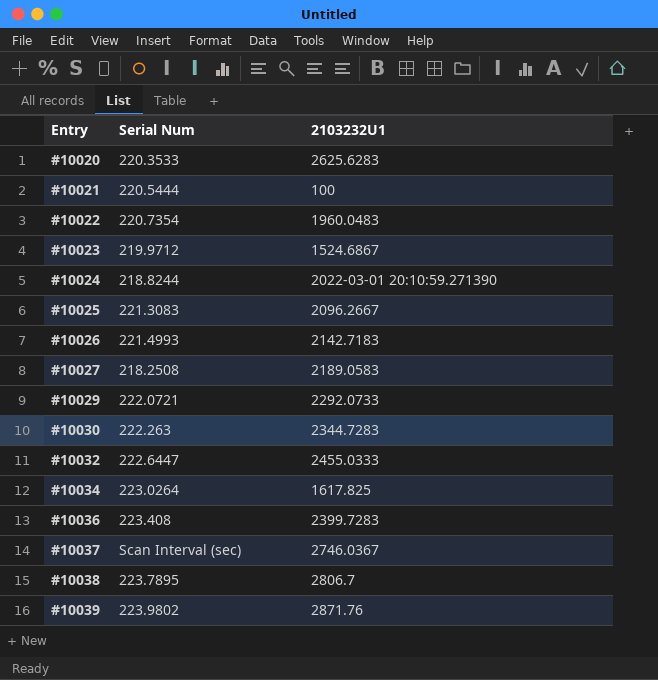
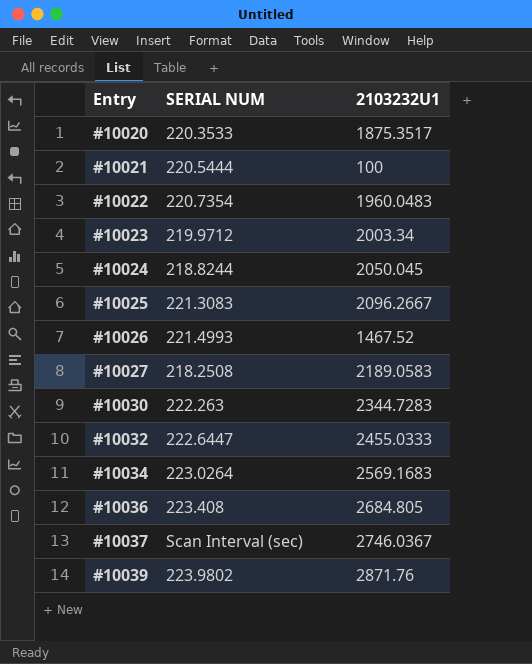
column name: Serial Num -> SERIAL NUM
row #10029: 222.0721 | 2292.0733 -> none
row #10038: 223.7895 | 2806.7 -> none
#10020 | 2103232U1: 2625.6283 -> 1875.3517
#10023 | 2103232U1: 1524.6867 -> 2003.34
#10024 | 2103232U1: 2022-03-01 20:10:59.271390 -> 2050.045
#10026 | 2103232U1: 2142.7183 -> 1467.52
#10034 | 2103232U1: 1617.825 -> 2569.1683
#10036 | 2103232U1: 2399.7283 -> 2684.805

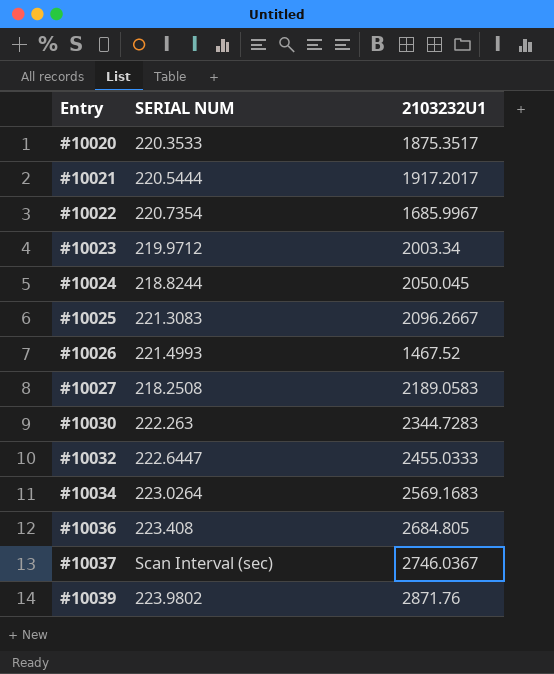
#10021 | 2103232U1: 100 -> 1917.2017
#10022 | 2103232U1: 1960.0483 -> 1685.9967

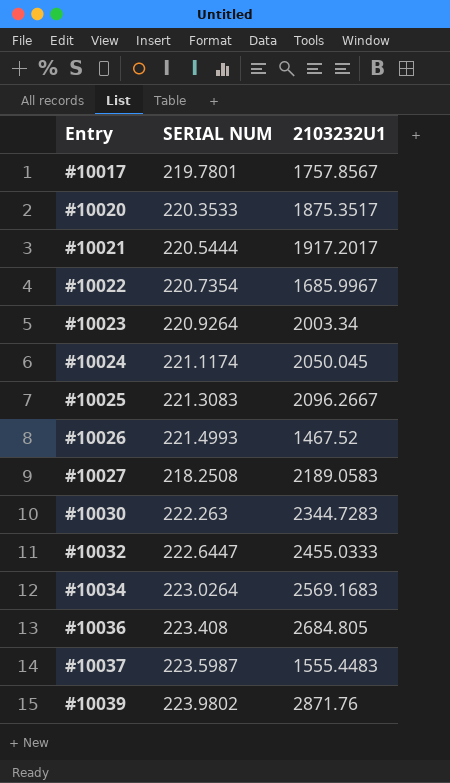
row #10017: none -> 219.7801 | 1757.8567
#10023 | SERIAL NUM: 219.9712 -> 220.9264
#10024 | SERIAL NUM: 218.8244 -> 221.1174
#10037 | SERIAL NUM: Scan Interval (sec) -> 223.5987
#10037 | 2103232U1: 2746.0367 -> 1555.4483

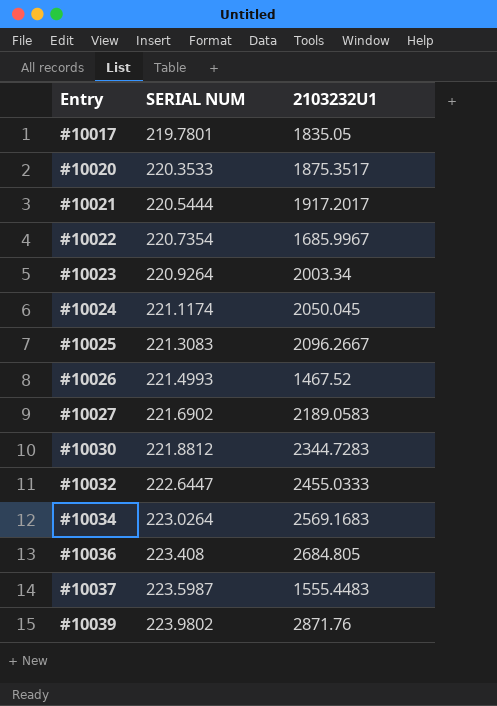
#10017 | 2103232U1: 1757.8567 -> 1835.05
#10027 | SERIAL NUM: 218.2508 -> 221.6902
#10030 | SERIAL NUM: 222.263 -> 221.8812

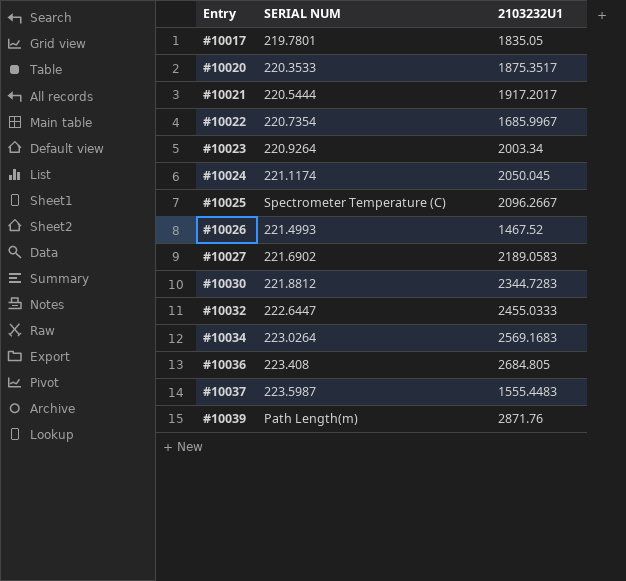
#10025 | SERIAL NUM: 221.3083 -> Spectrometer Temperature (C)
#10039 | SERIAL NUM: 223.9802 -> Path Length(m)

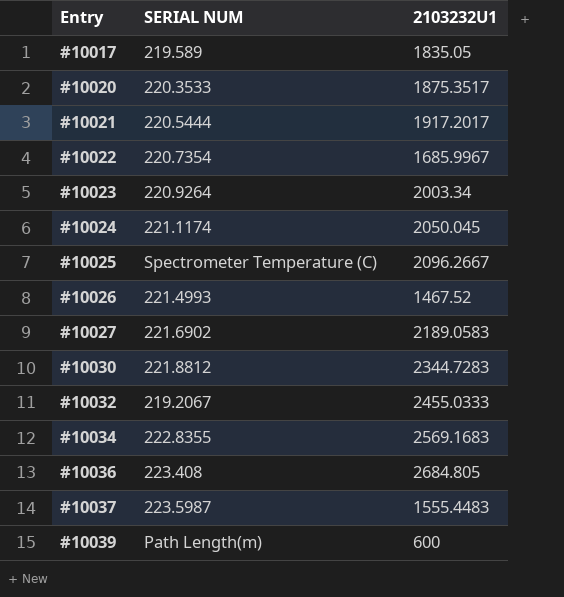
#10017 | SERIAL NUM: 219.7801 -> 219.589
#10032 | SERIAL NUM: 222.6447 -> 219.2067
#10034 | SERIAL NUM: 223.0264 -> 222.8355
#10039 | 2103232U1: 2871.76 -> 600

